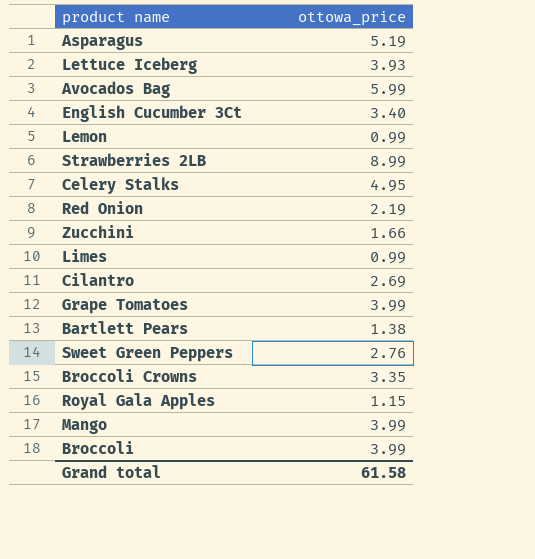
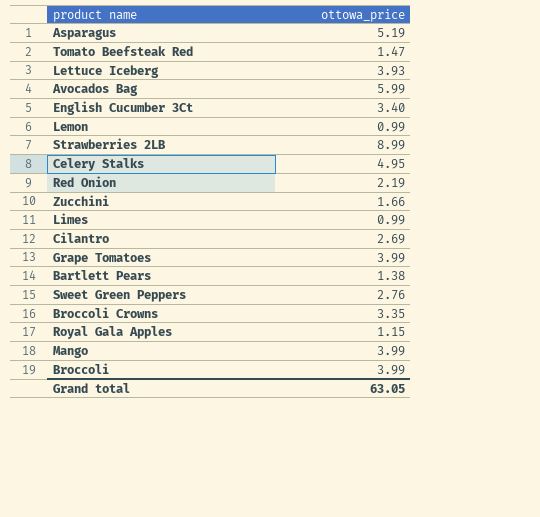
row Tomato Beefsteak Red: none -> 1.47
Grand total | ottowa_price: 61.58 -> 63.05

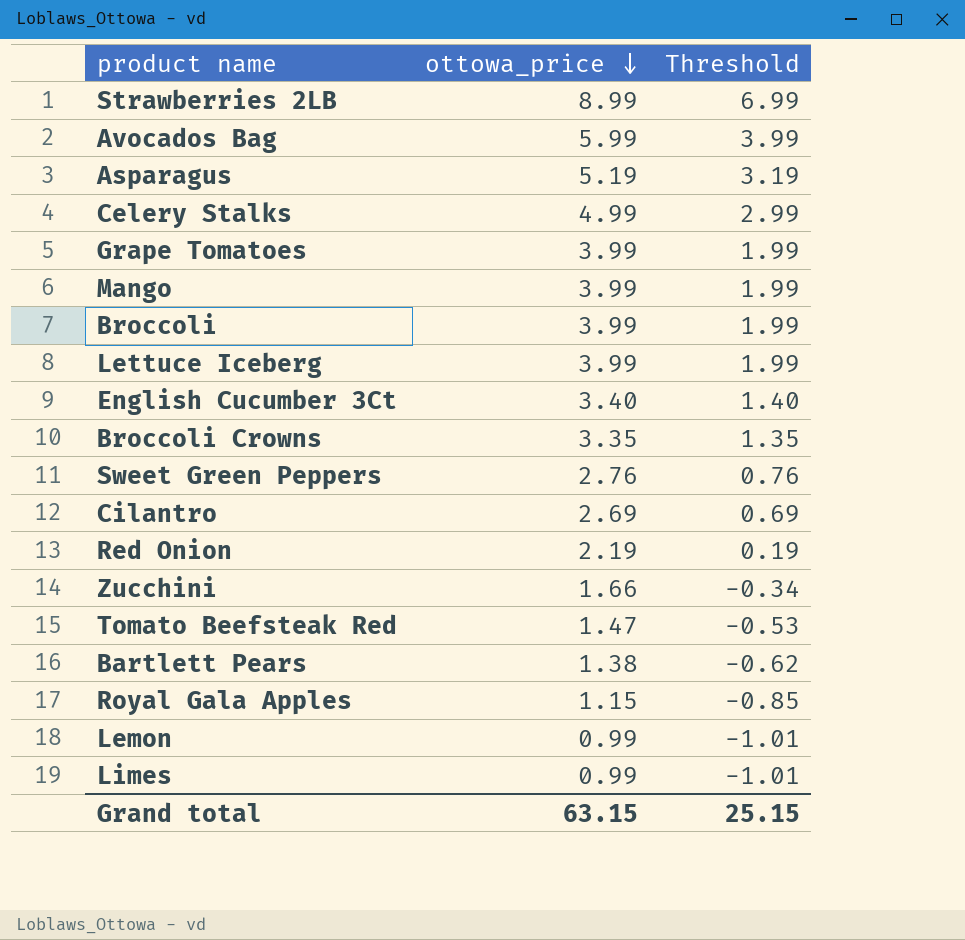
row order: none -> ottowa_price descending
column Threshold | formula: none -> [ottowa_price] - 2
Celery Stalks | ottowa_price: 4.95 -> 4.99
Lettuce Iceberg | ottowa_price: 3.93 -> 3.99
Grand total | ottowa_price: 63.05 -> 63.15

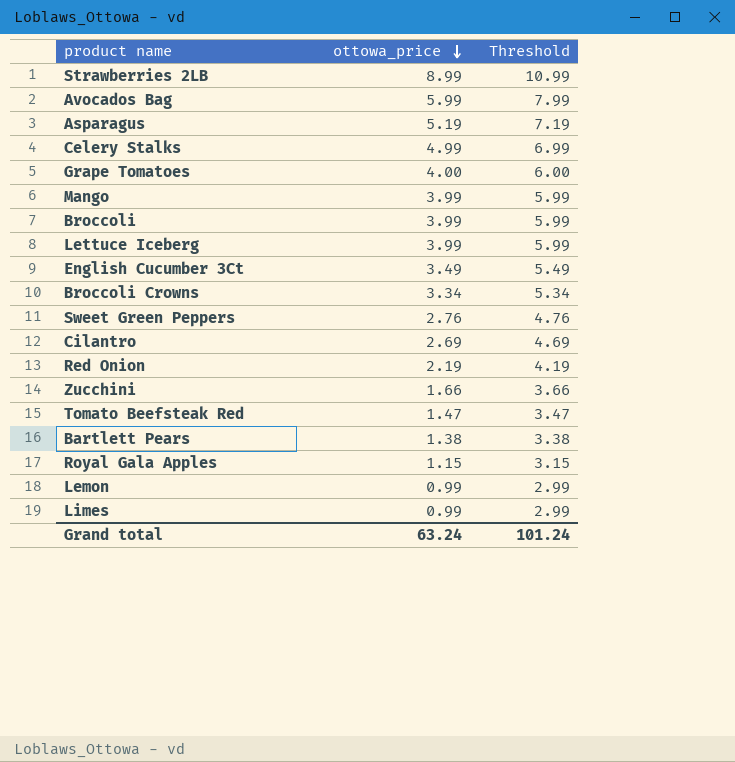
column Threshold | formula: [ottowa_price] - 2 -> [ottowa_price] + 2
Grape Tomatoes | ottowa_price: 3.99 -> 4.00
English Cucumber 3Ct | ottowa_price: 3.40 -> 3.49
Broccoli Crowns | ottowa_price: 3.35 -> 3.34
Grand total | ottowa_price: 63.15 -> 63.24
Grand total | Threshold: 25.15 -> 101.24

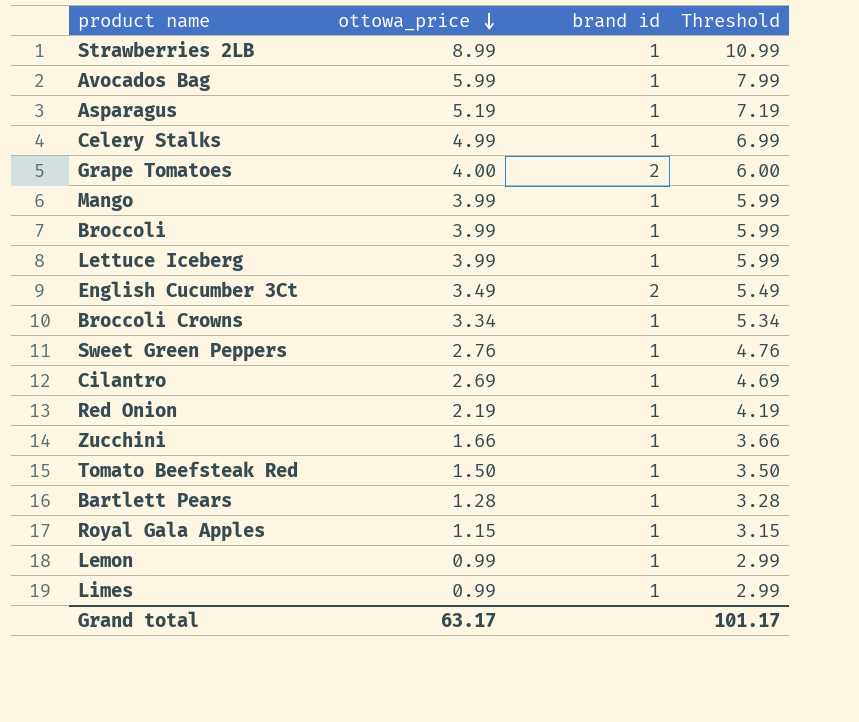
column brand id | position: none -> 3
Tomato Beefsteak Red | ottowa_price: 1.47 -> 1.50
Tomato Beefsteak Red | Threshold: 3.47 -> 3.50
Bartlett Pears | ottowa_price: 1.38 -> 1.28
Bartlett Pears | Threshold: 3.38 -> 3.28
Grand total | ottowa_price: 63.24 -> 63.17
Grand total | Threshold: 101.24 -> 101.17

